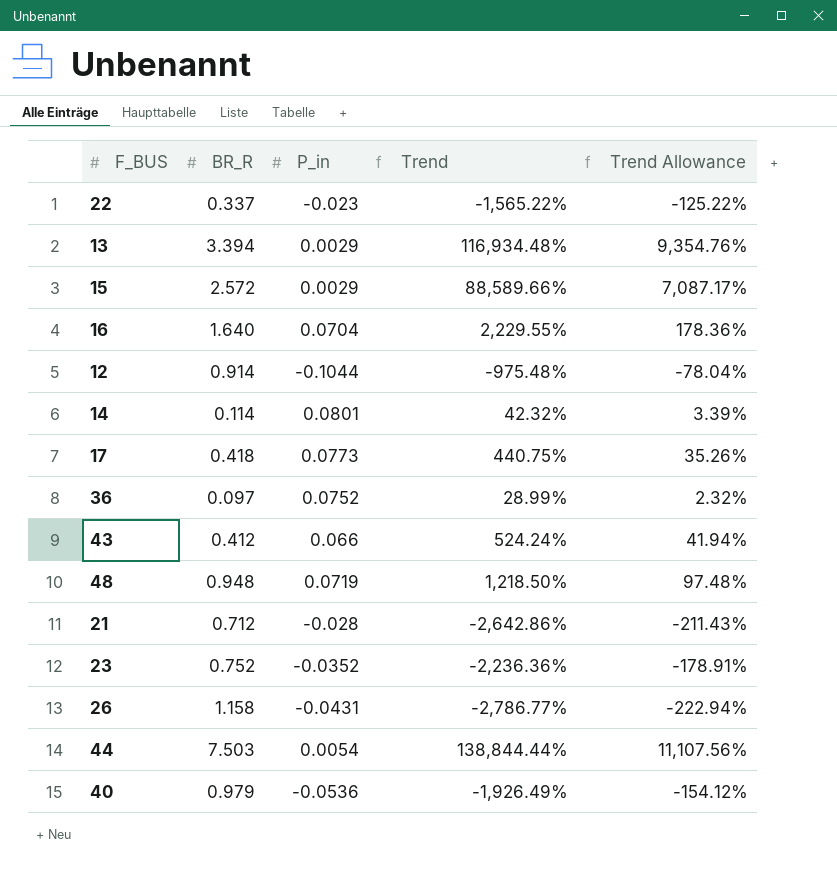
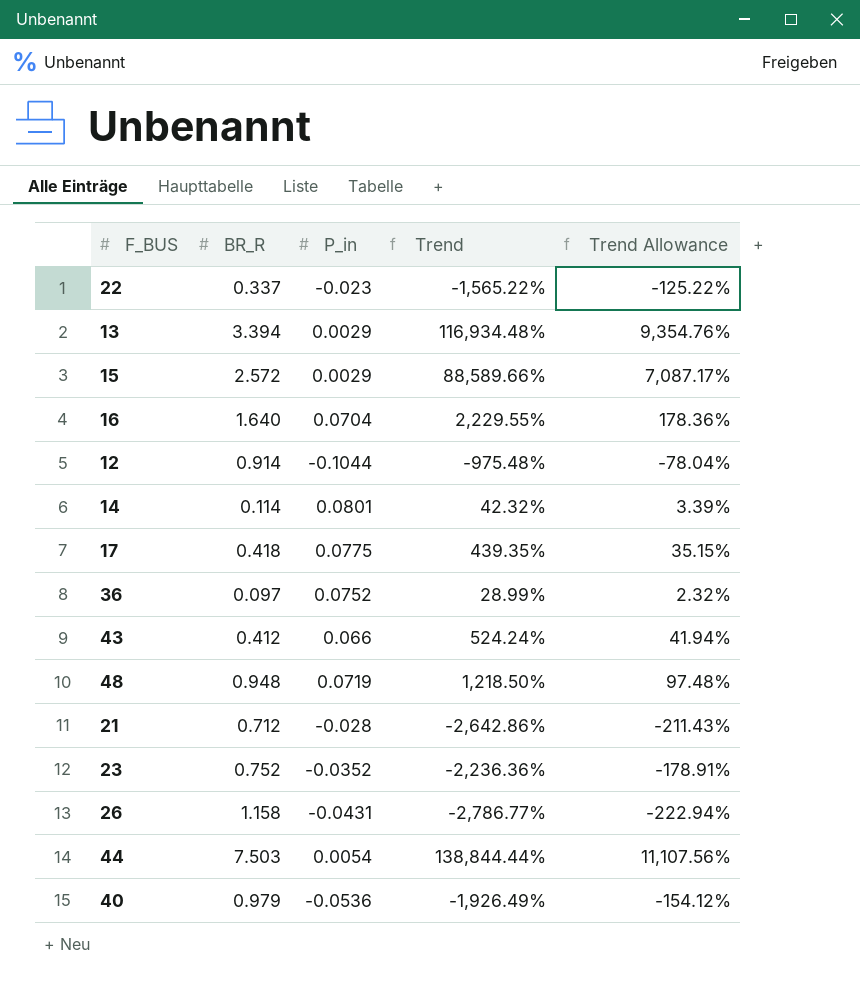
17 | P_in: 0.0773 -> 0.0775
17 | Trend: 440.75% -> 439.35%
17 | Trend Allowance: 35.26% -> 35.15%

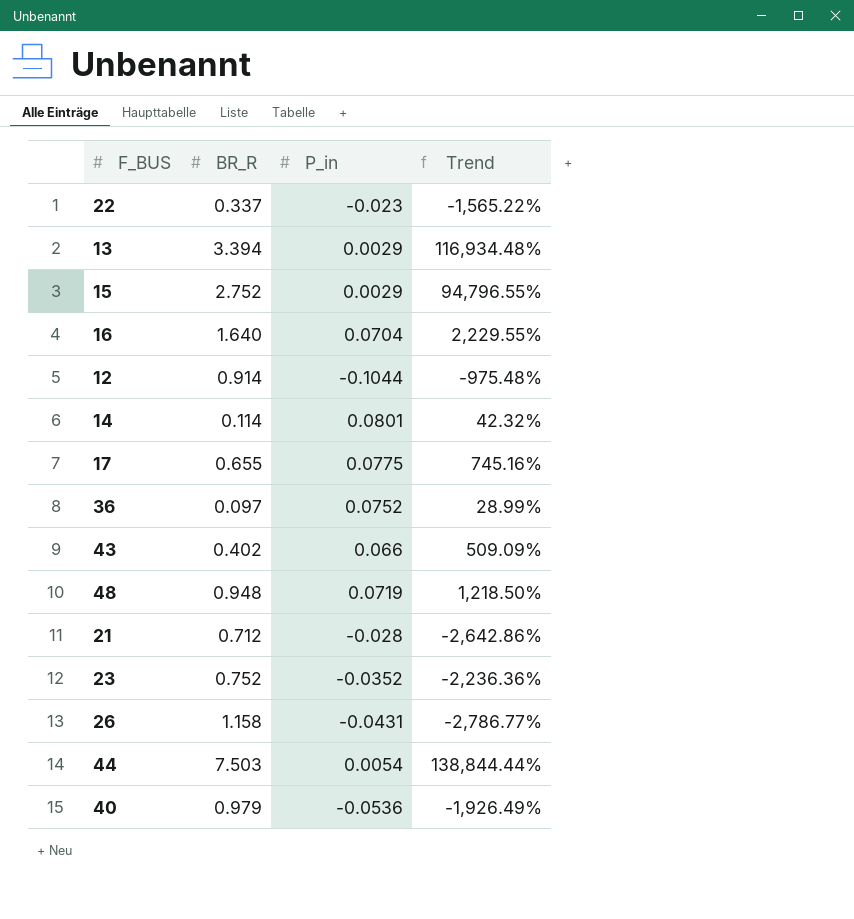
column Trend Allowance | formula: [Trend] * 0.08 -> none
15 | BR_R: 2.572 -> 2.752
15 | Trend: 88,589.66% -> 94,796.55%
17 | BR_R: 0.418 -> 0.655
17 | Trend: 439.35% -> 745.16%
43 | BR_R: 0.412 -> 0.402
43 | Trend: 524.24% -> 509.09%

